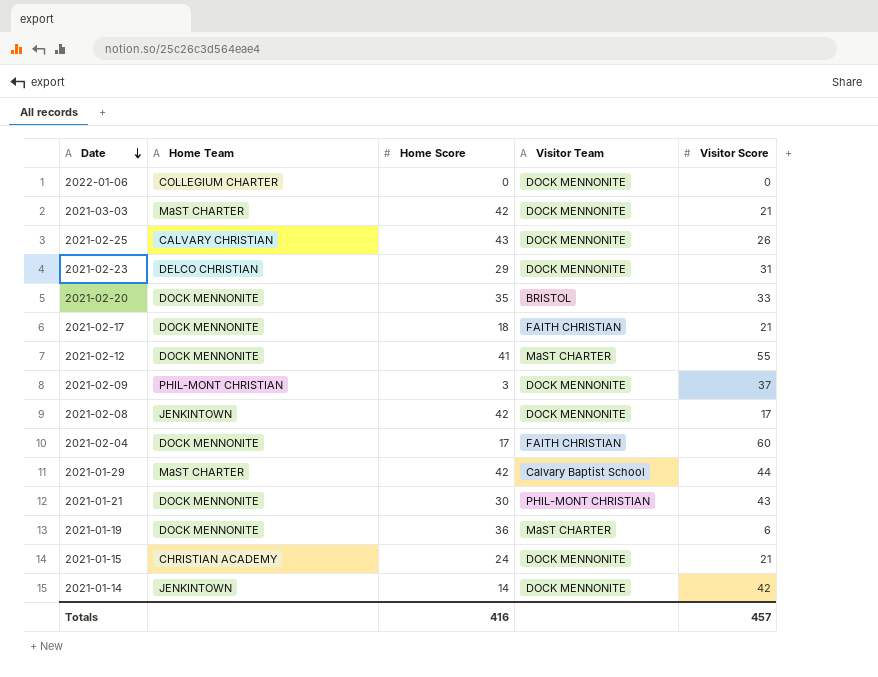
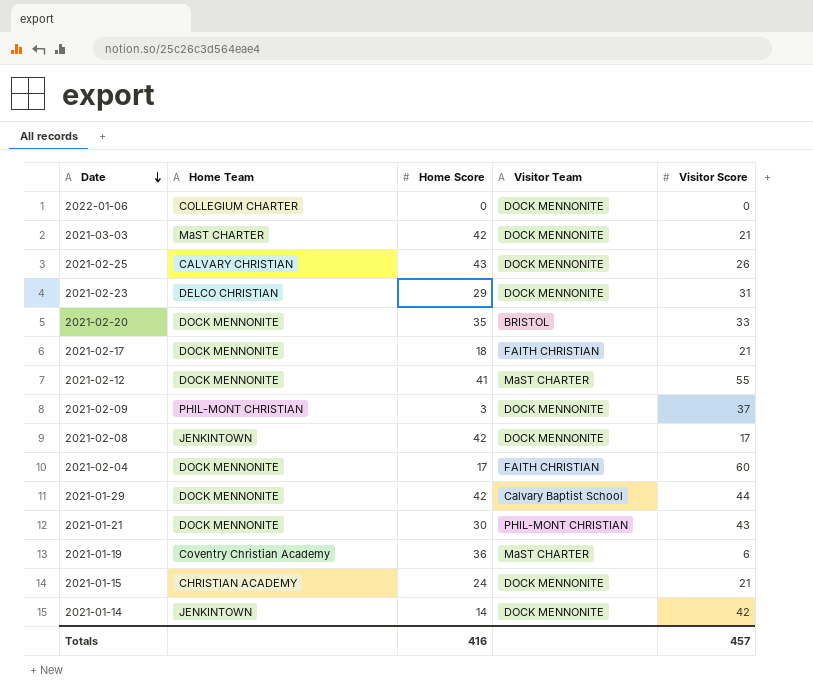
2021-01-29 | Home Team: MaST CHARTER -> DOCK MENNONITE
2021-01-19 | Home Team: DOCK MENNONITE -> Coventry Christian Academy

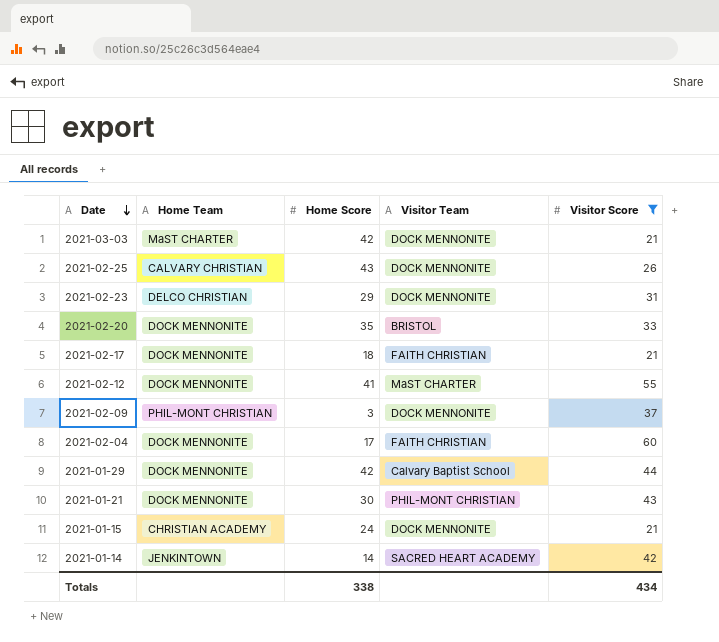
filter: none -> Visitor Score >= 21
2021-01-14 | Visitor Team: DOCK MENNONITE -> SACRED HEART ACADEMY
Totals | Home Score: 416 -> 338
Totals | Visitor Score: 457 -> 434

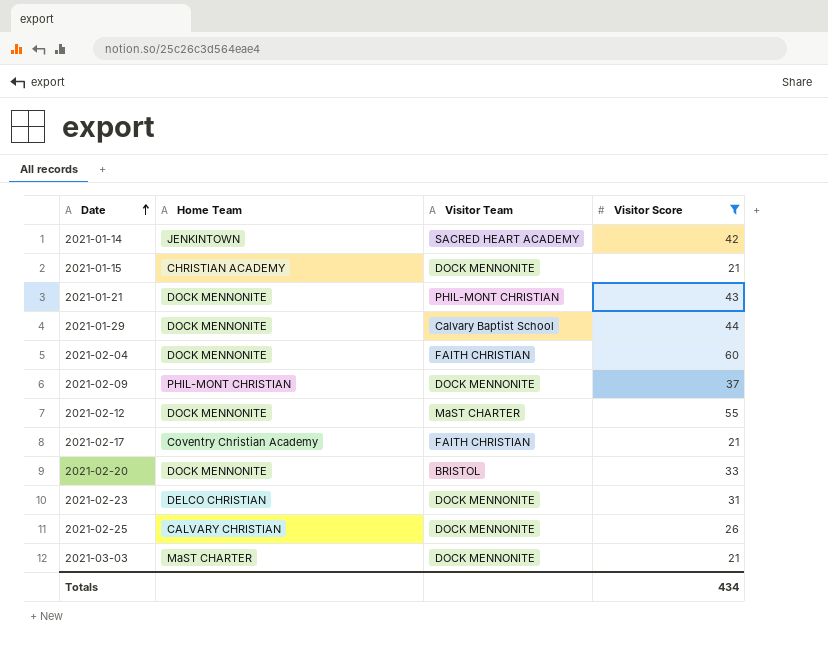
row order: Date descending -> Date ascending
column Home Score | position: 3 -> none
2021-02-17 | Home Team: DOCK MENNONITE -> Coventry Christian Academy

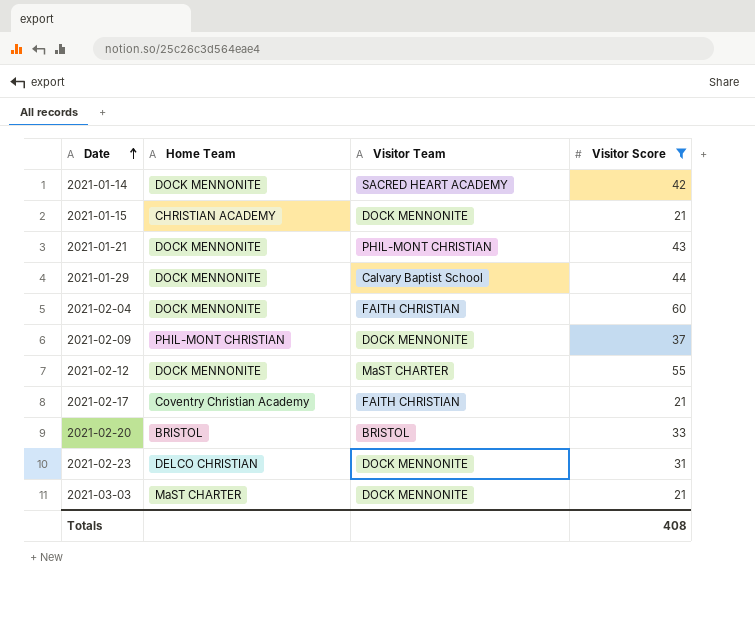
row 2021-02-25: CALVARY CHRISTIAN | DOCK MENNONITE | 26 -> none
2021-01-14 | Home Team: JENKINTOWN -> DOCK MENNONITE
2021-02-20 | Home Team: DOCK MENNONITE -> BRISTOL
Totals | Visitor Score: 434 -> 408

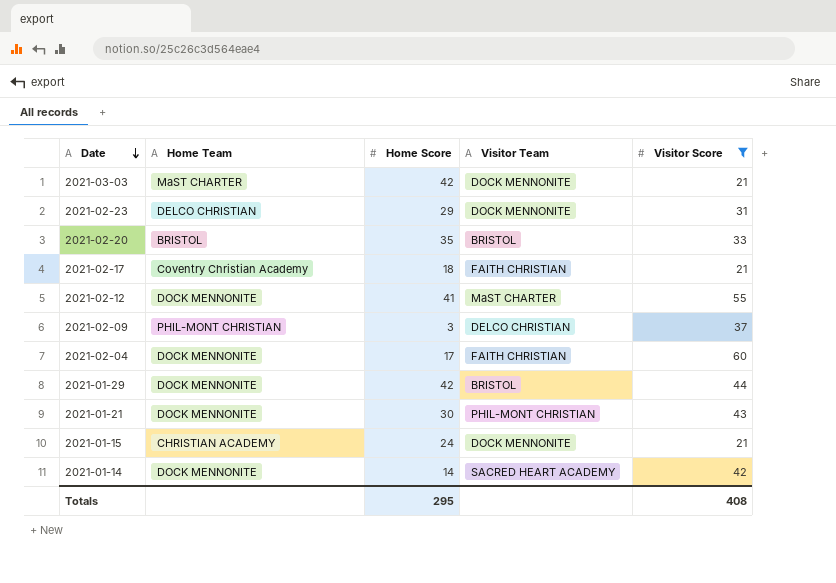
row order: Date ascending -> Date descending
column Home Score | position: none -> 3
2021-02-09 | Visitor Team: DOCK MENNONITE -> DELCO CHRISTIAN
2021-01-29 | Visitor Team: Calvary Baptist School -> BRISTOL

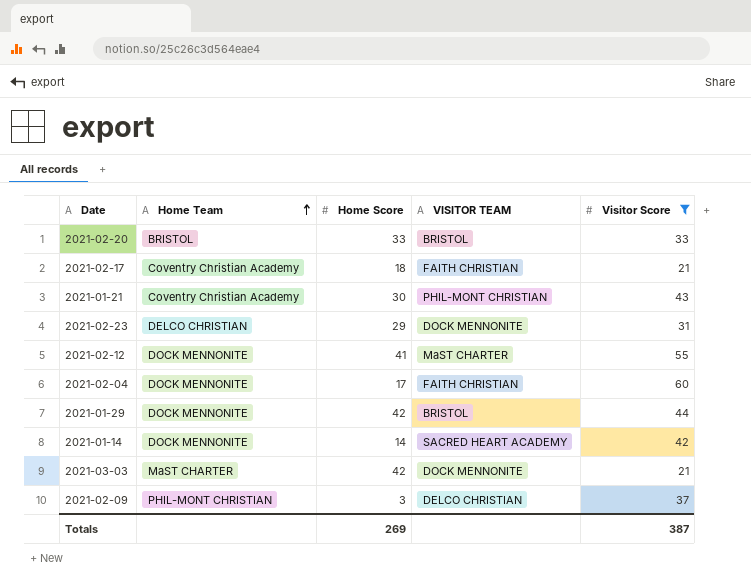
row order: Date descending -> Home Team ascending
column name: Visitor Team -> VISITOR TEAM
row 2021-01-15: CHRISTIAN ACADEMY | 24 | DOCK MENNONITE | 21 -> none
2021-02-20 | Home Score: 35 -> 33
2021-01-21 | Home Team: DOCK MENNONITE -> Coventry Christian Academy
Totals | Home Score: 295 -> 269
Totals | Visitor Score: 408 -> 387

